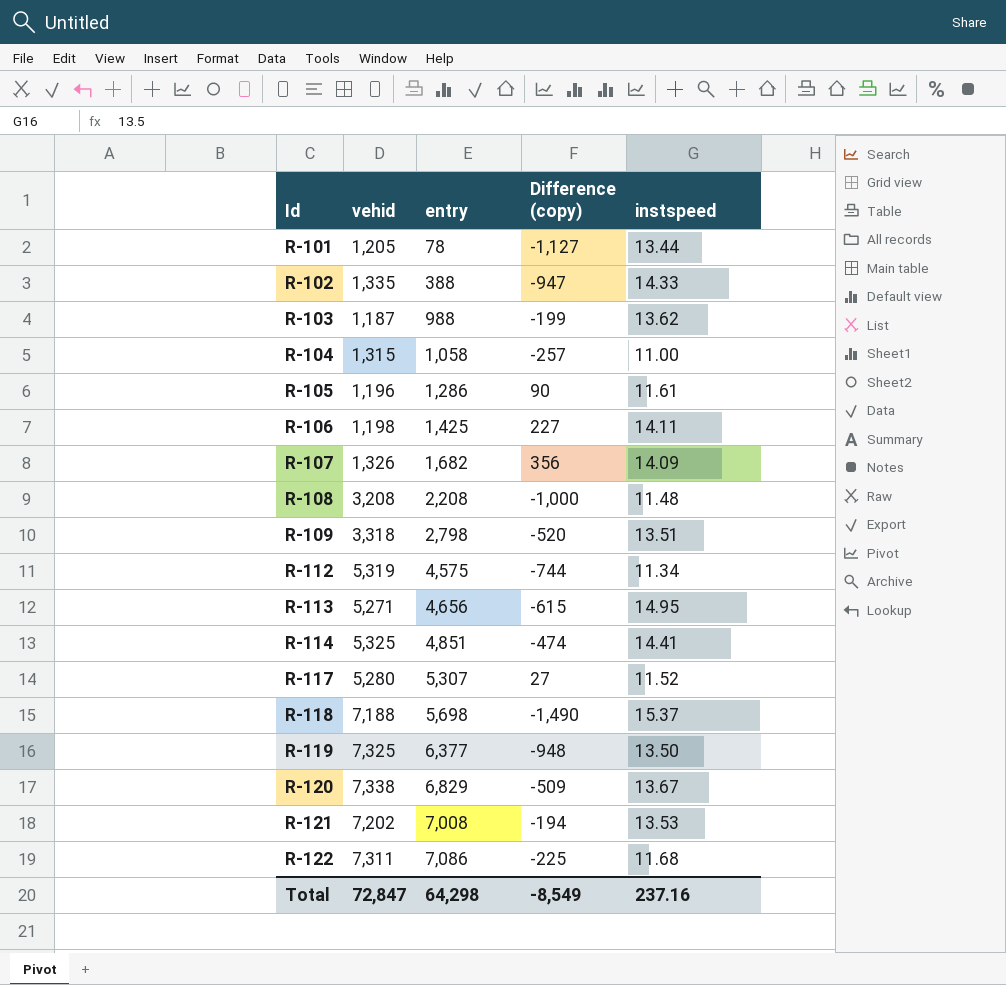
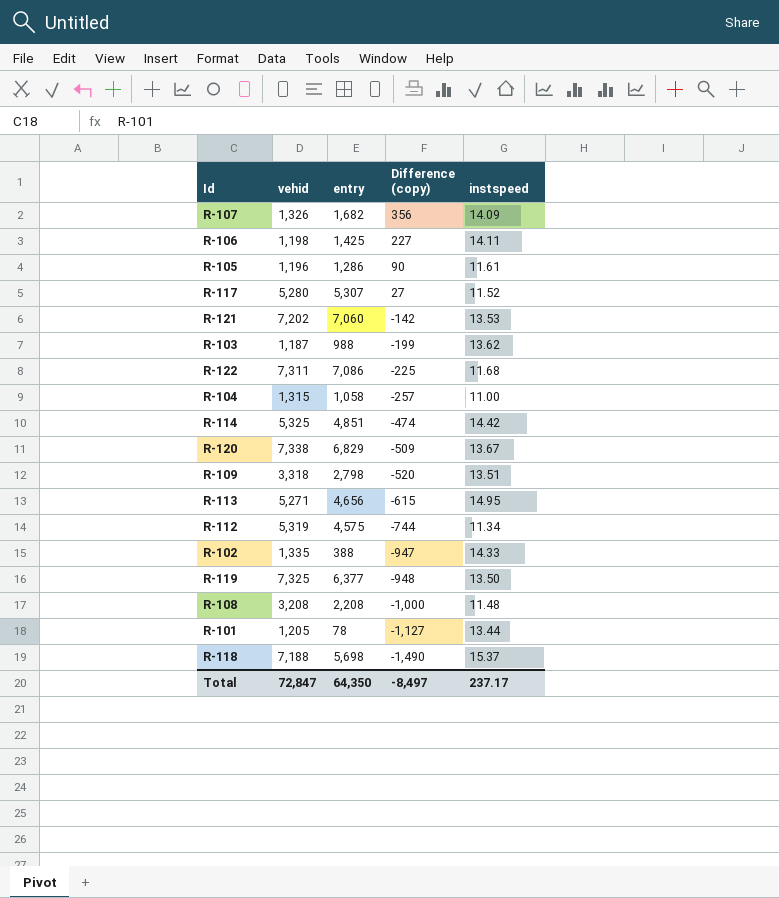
row order: Id ascending -> Difference (copy) descending
R-121 | entry: 7,008 -> 7,060
R-121 | Difference (copy): -194 -> -142
R-114 | instspeed: 14.41 -> 14.42
Total | entry: 64,298 -> 64,350
Total | Difference (copy): -8,549 -> -8,497
Total | instspeed: 237.16 -> 237.17

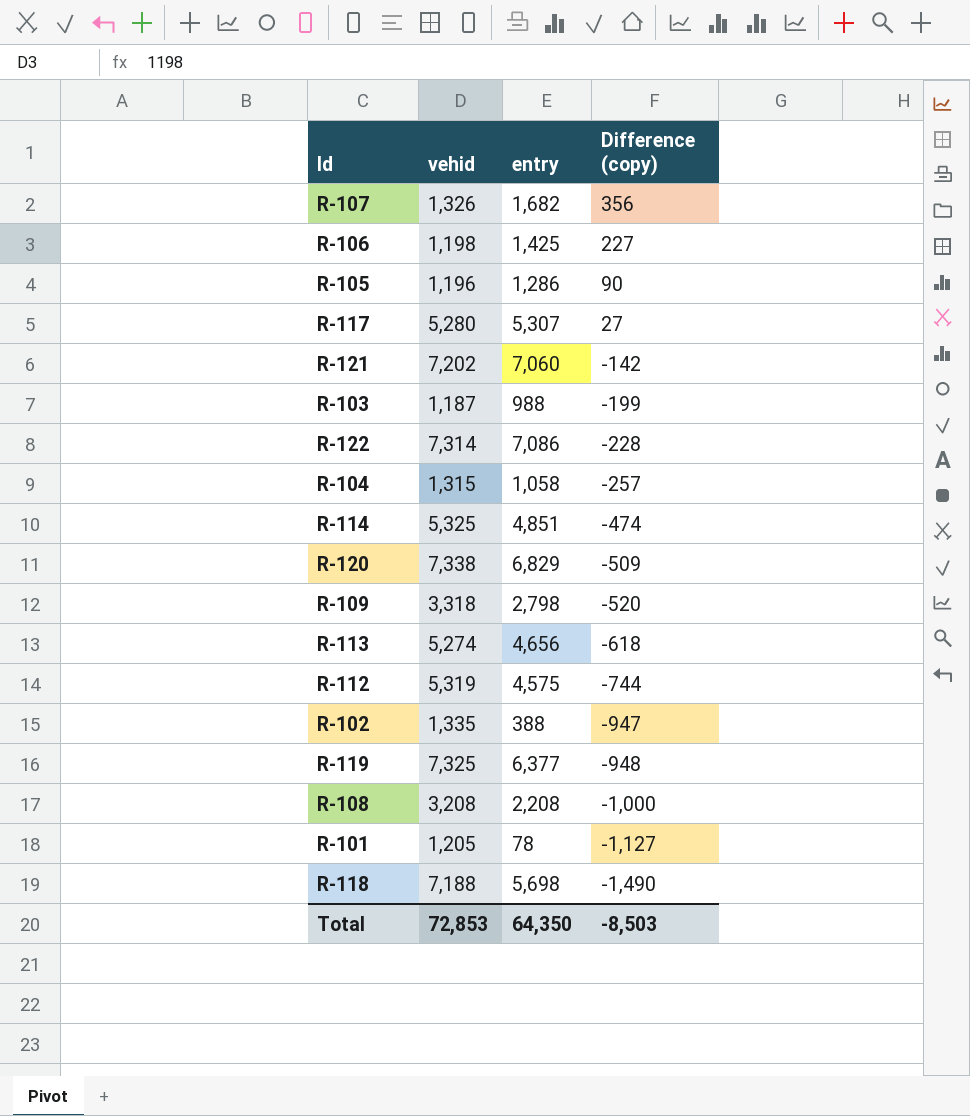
column instspeed | position: 5 -> none
R-122 | vehid: 7,311 -> 7,314
R-122 | Difference (copy): -225 -> -228
R-113 | vehid: 5,271 -> 5,274
R-113 | Difference (copy): -615 -> -618
Total | vehid: 72,847 -> 72,853
Total | Difference (copy): -8,497 -> -8,503

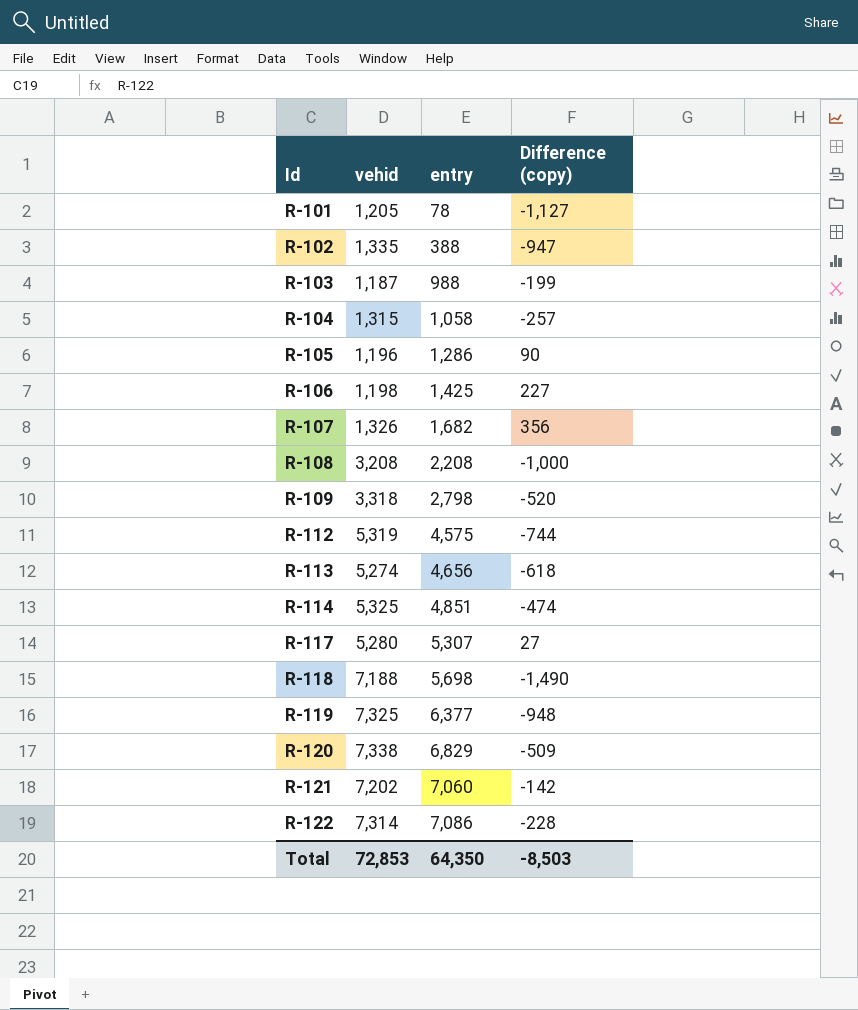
row order: Difference (copy) descending -> Id ascending

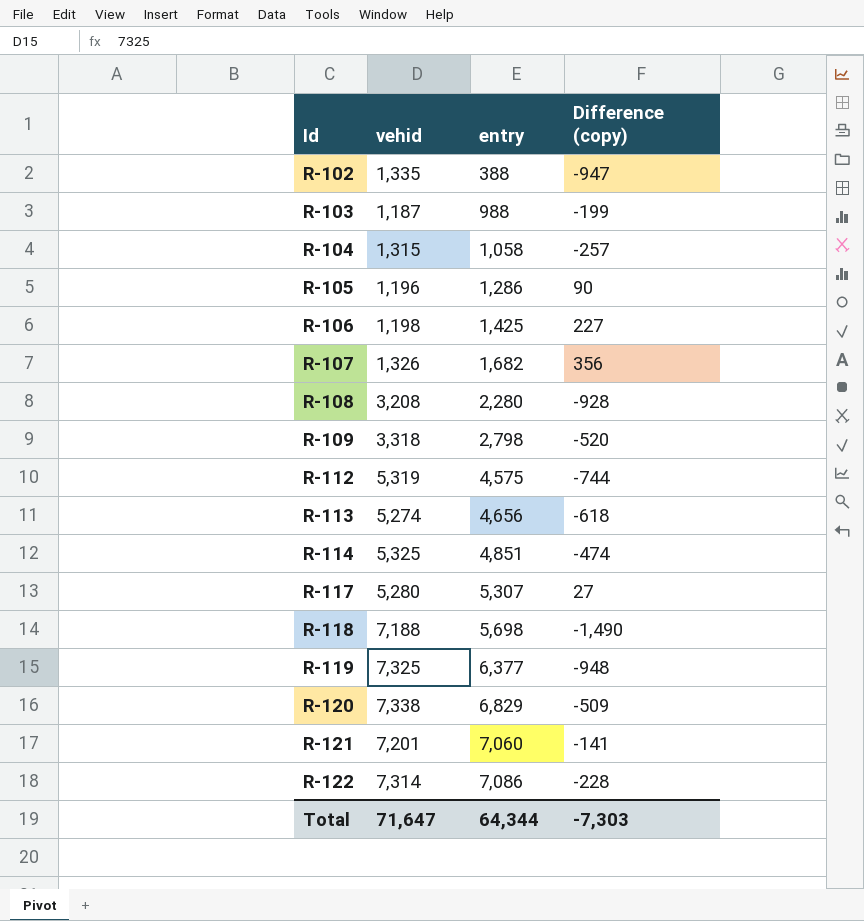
row R-101: 1,205 | 78 | -1,127 -> none
R-108 | entry: 2,208 -> 2,280
R-108 | Difference (copy): -1,000 -> -928
R-121 | vehid: 7,202 -> 7,201
R-121 | Difference (copy): -142 -> -141
Total | vehid: 72,853 -> 71,647
Total | entry: 64,350 -> 64,344
Total | Difference (copy): -8,503 -> -7,303

